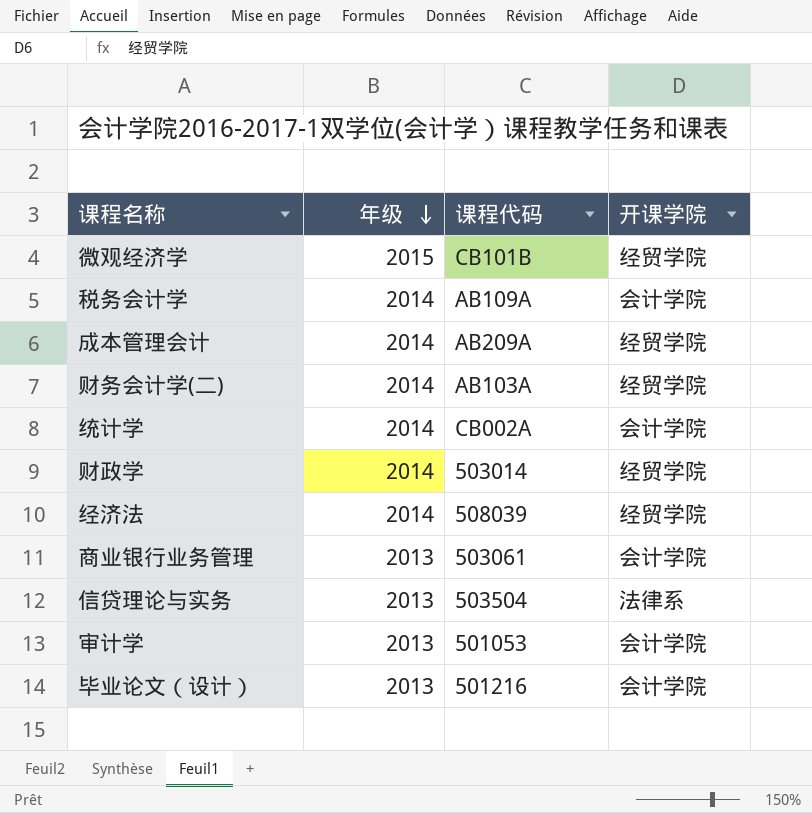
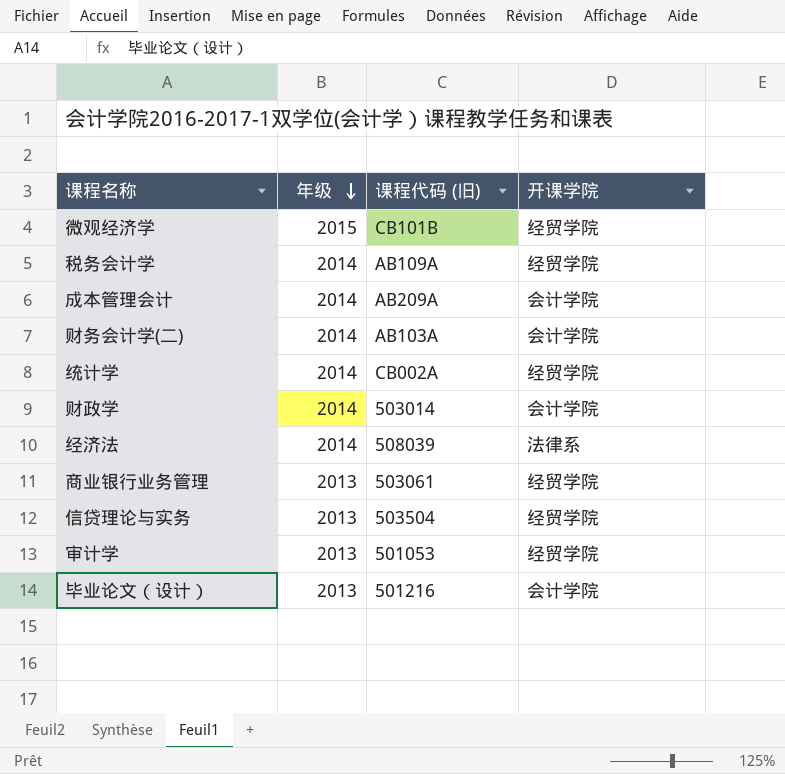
column name: 课程代码 -> 课程代码 (旧)
税务会计学 | 开课学院: 会计学院 -> 经贸学院
成本管理会计 | 开课学院: 经贸学院 -> 会计学院
财务会计学(二) | 开课学院: 经贸学院 -> 会计学院
统计学 | 开课学院: 会计学院 -> 经贸学院
财政学 | 开课学院: 经贸学院 -> 会计学院
经济法 | 开课学院: 经贸学院 -> 法律系
商业银行业务管理 | 开课学院: 会计学院 -> 经贸学院
信贷理论与实务 | 开课学院: 法律系 -> 经贸学院
审计学 | 开课学院: 会计学院 -> 经贸学院

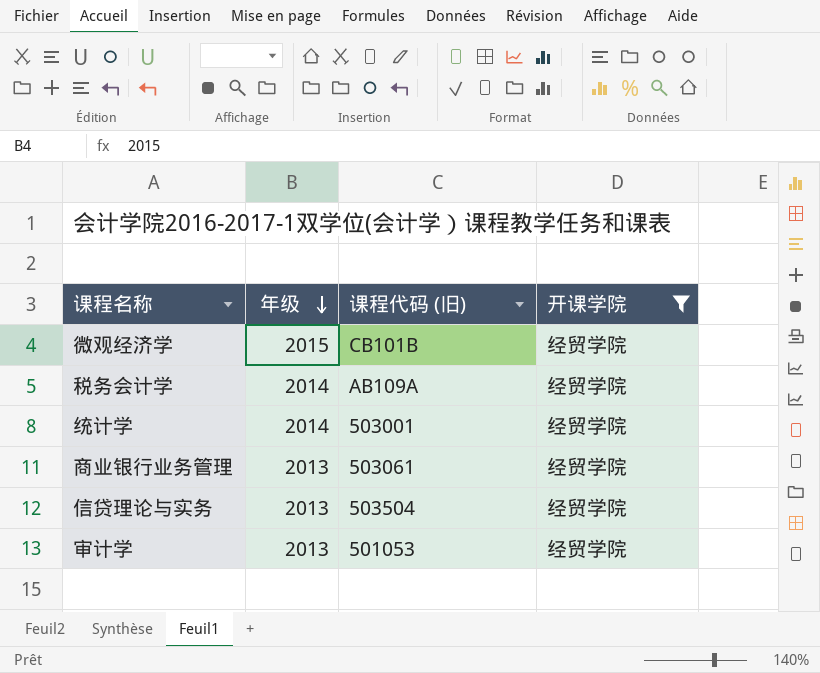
filter: none -> 开课学院 = 经贸学院
统计学 | 课程代码 (旧): CB002A -> 503001

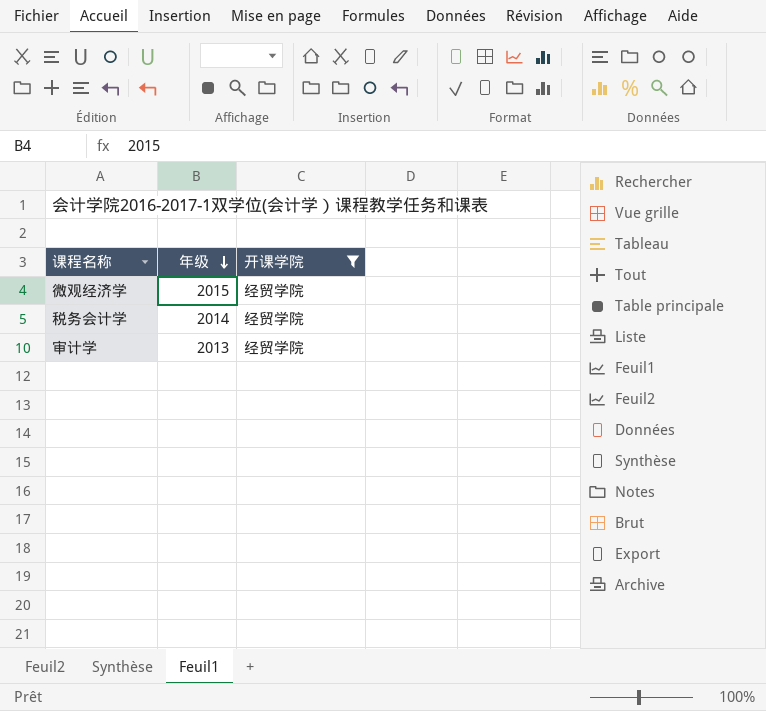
column 课程代码 (旧) | position: 3 -> none
row 统计学: 2014 | 503001 | 经贸学院 -> none
row 商业银行业务管理: 2013 | 503061 | 经贸学院 -> none
row 信贷理论与实务: 2013 | 503504 | 经贸学院 -> none

